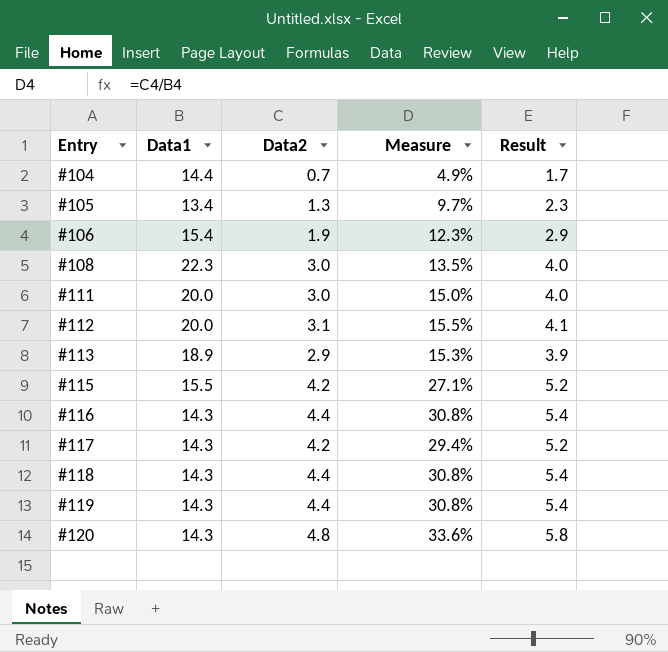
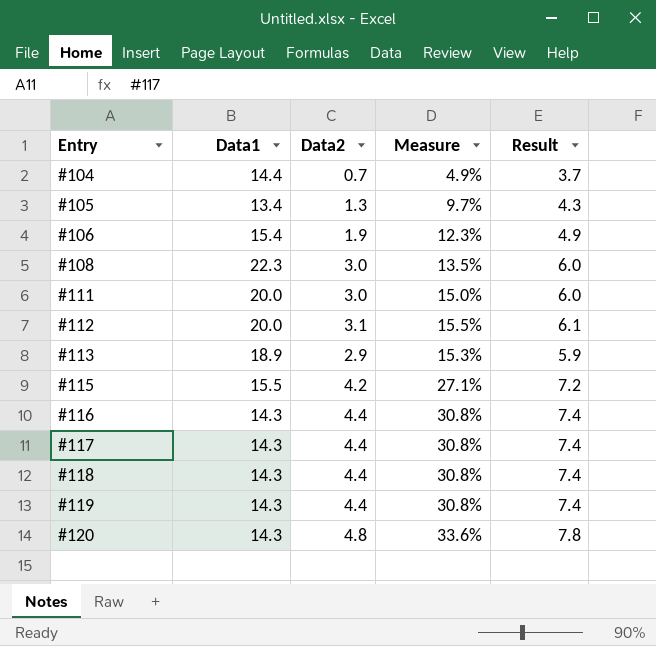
column Result | formula: [Data2] + 1 -> [Data2] + 3
#117 | Data2: 4.2 -> 4.4
#117 | Measure: 29.4% -> 30.8%

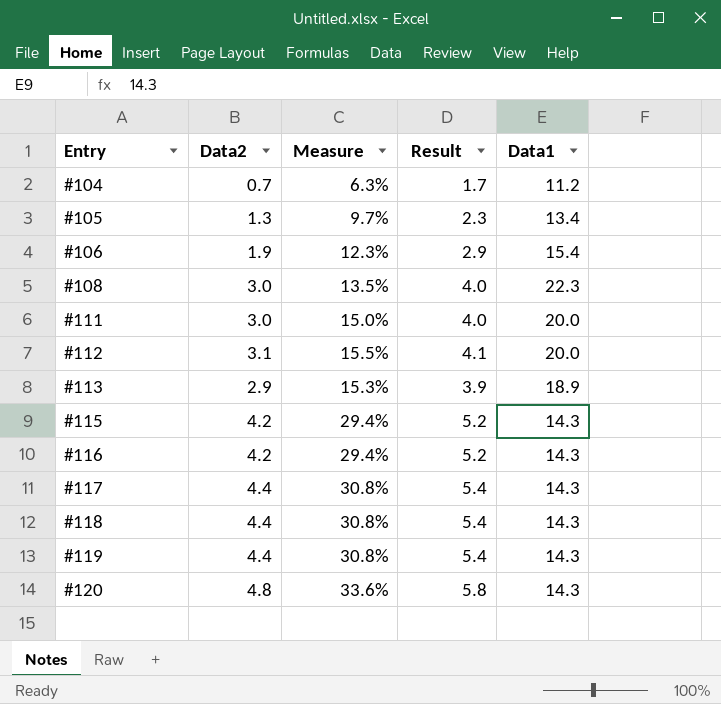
column Result | formula: [Data2] + 3 -> [Data2] + 1
column Data1 | position: 2 -> 5
#104 | Measure: 4.9% -> 6.3%
#104 | Data1: 14.4 -> 11.2
#115 | Measure: 27.1% -> 29.4%
#115 | Data1: 15.5 -> 14.3
#116 | Data2: 4.4 -> 4.2
#116 | Measure: 30.8% -> 29.4%

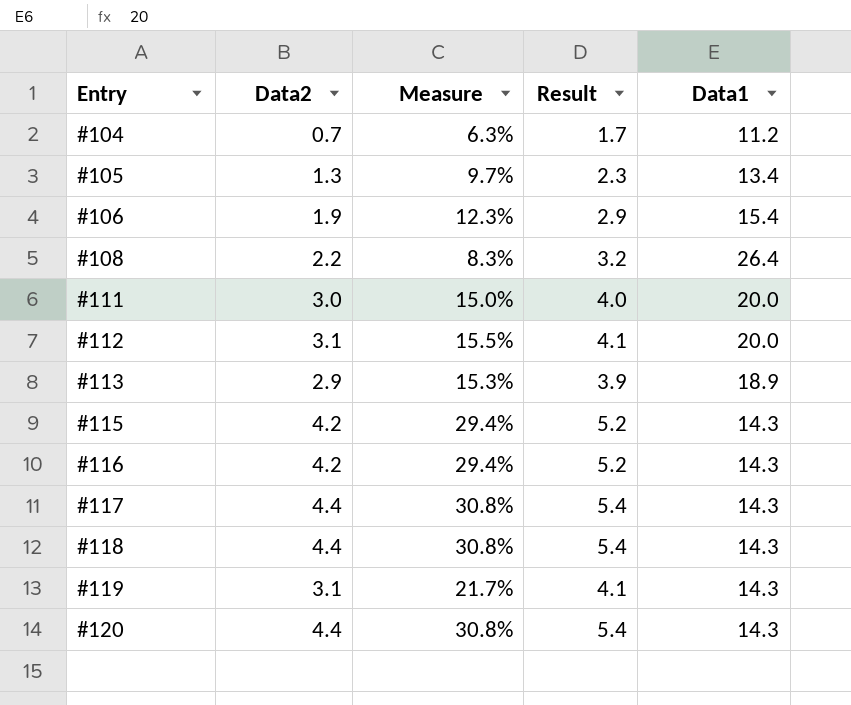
#108 | Data2: 3.0 -> 2.2
#108 | Measure: 13.5% -> 8.3%
#108 | Result: 4.0 -> 3.2
#108 | Data1: 22.3 -> 26.4
#119 | Data2: 4.4 -> 3.1
#119 | Measure: 30.8% -> 21.7%
#119 | Result: 5.4 -> 4.1
#120 | Data2: 4.8 -> 4.4
#120 | Measure: 33.6% -> 30.8%
#120 | Result: 5.8 -> 5.4

